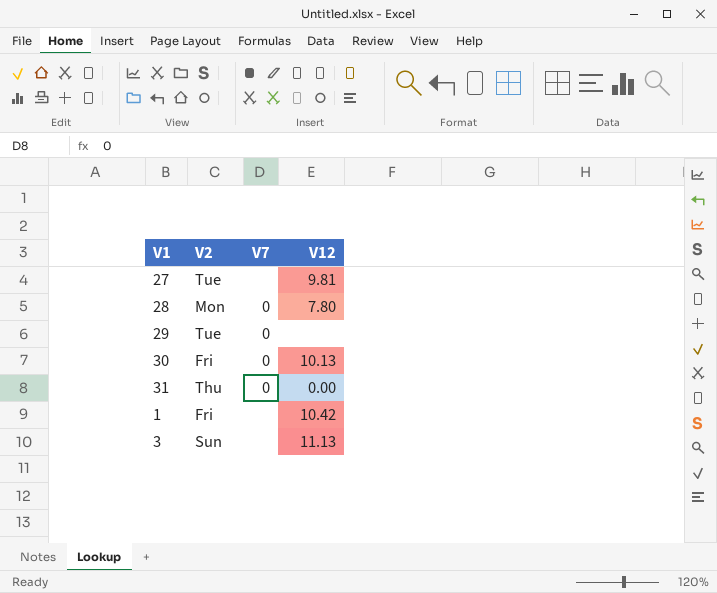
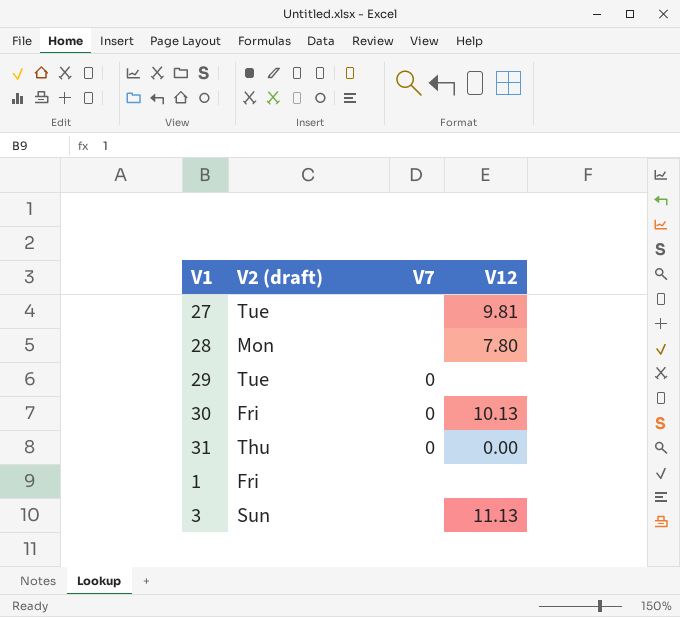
column name: V2 -> V2 (draft)
28 | V7: 0 -> none
1 | V12: 10.42 -> none

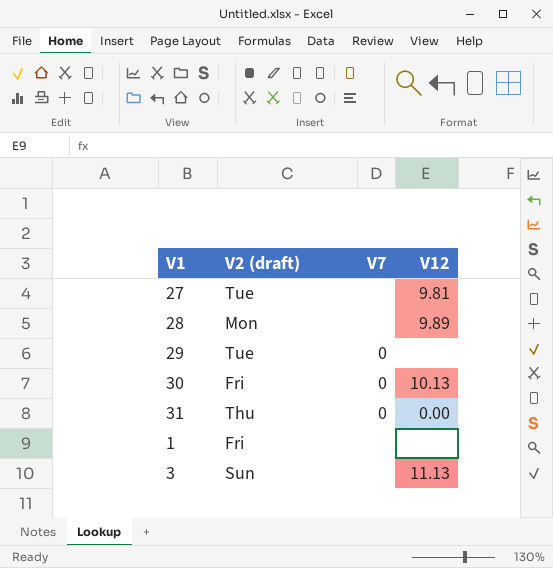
28 | V12: 7.80 -> 9.89

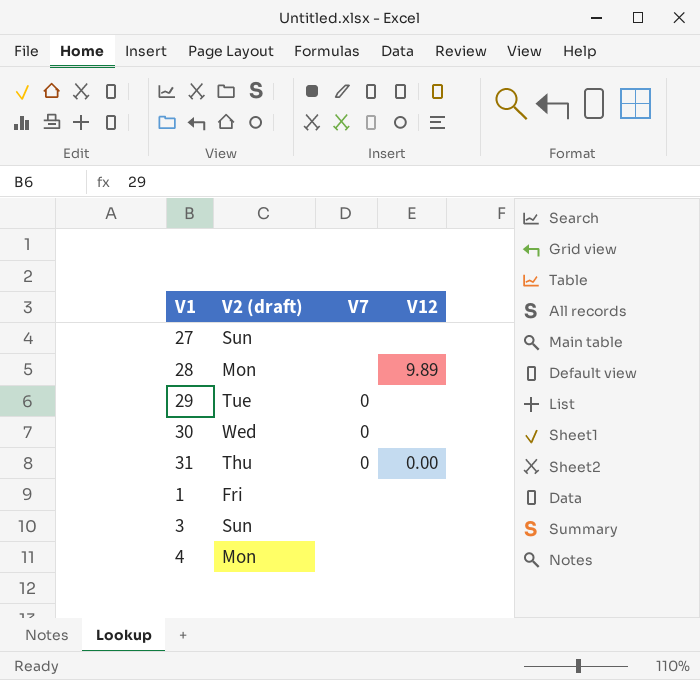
27 | V2 (draft): Tue -> Sun
27 | V12: 9.81 -> none
30 | V2 (draft): Fri -> Wed
30 | V12: 10.13 -> none
3 | V12: 11.13 -> none
row 4: none -> Mon | none | none

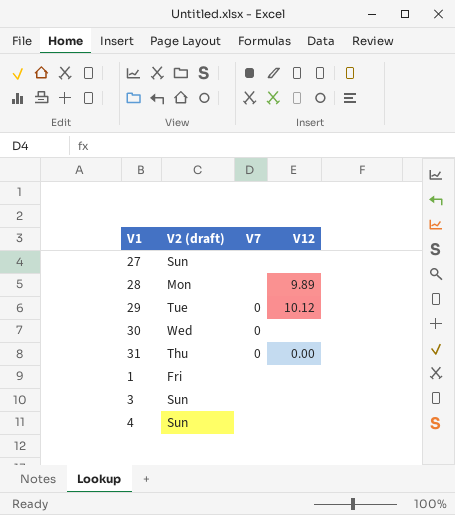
29 | V12: none -> 10.12
4 | V2 (draft): Mon -> Sun

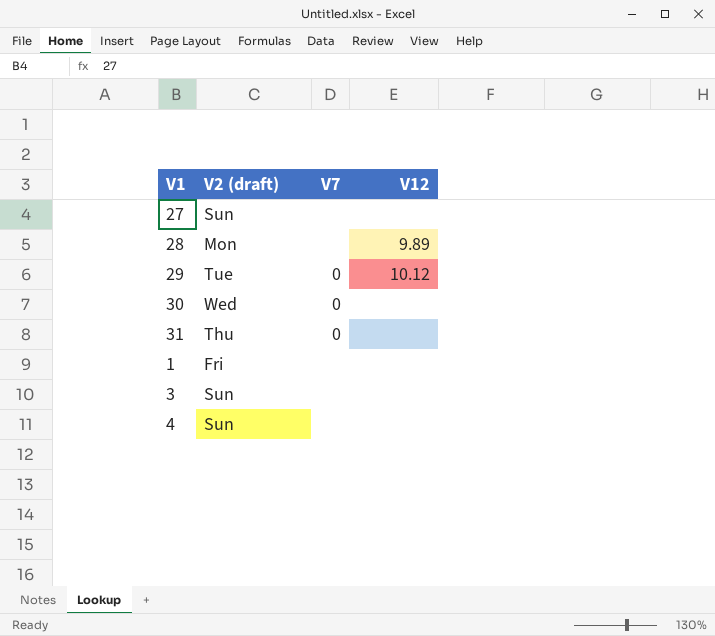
31 | V12: 0.00 -> none

